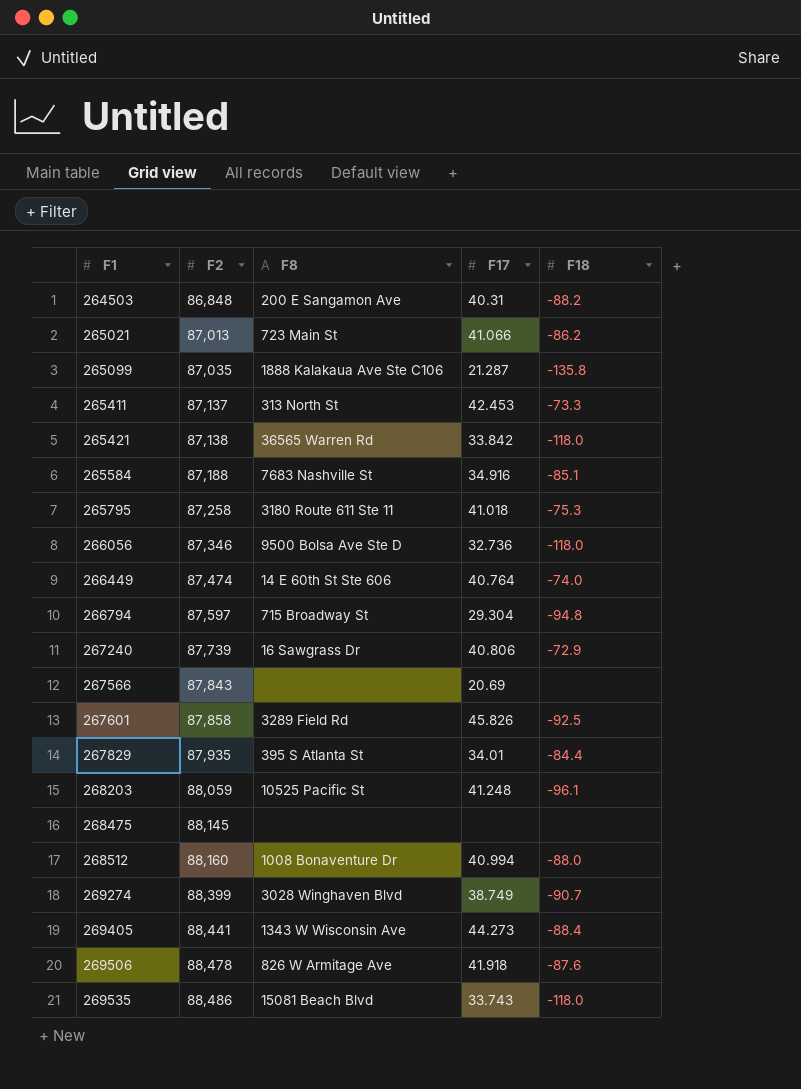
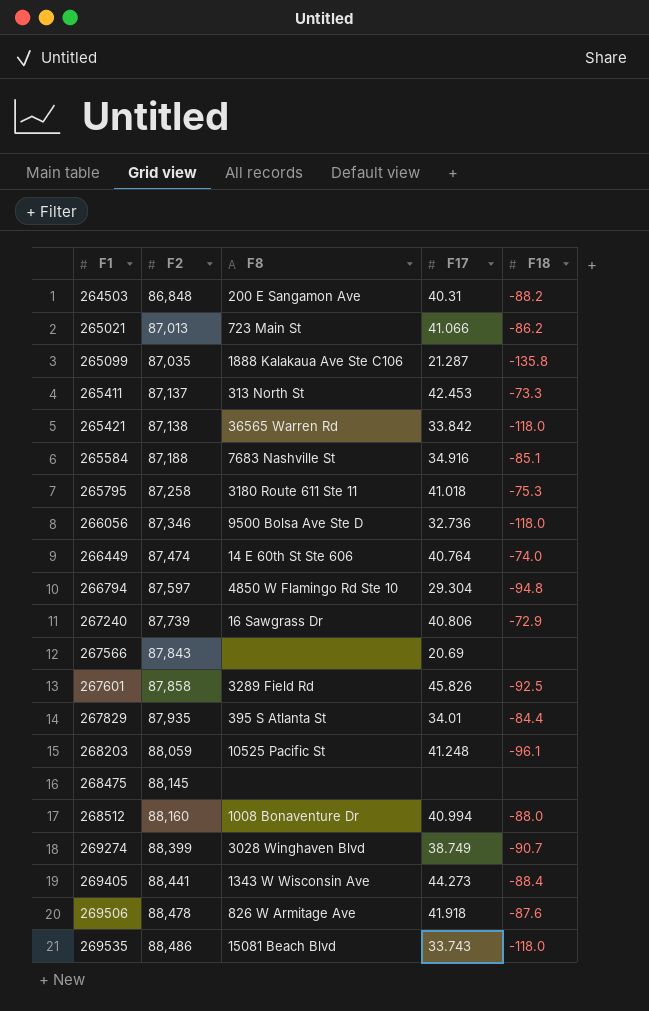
266794 | F8: 715 Broadway St -> 4850 W Flamingo Rd Ste 10

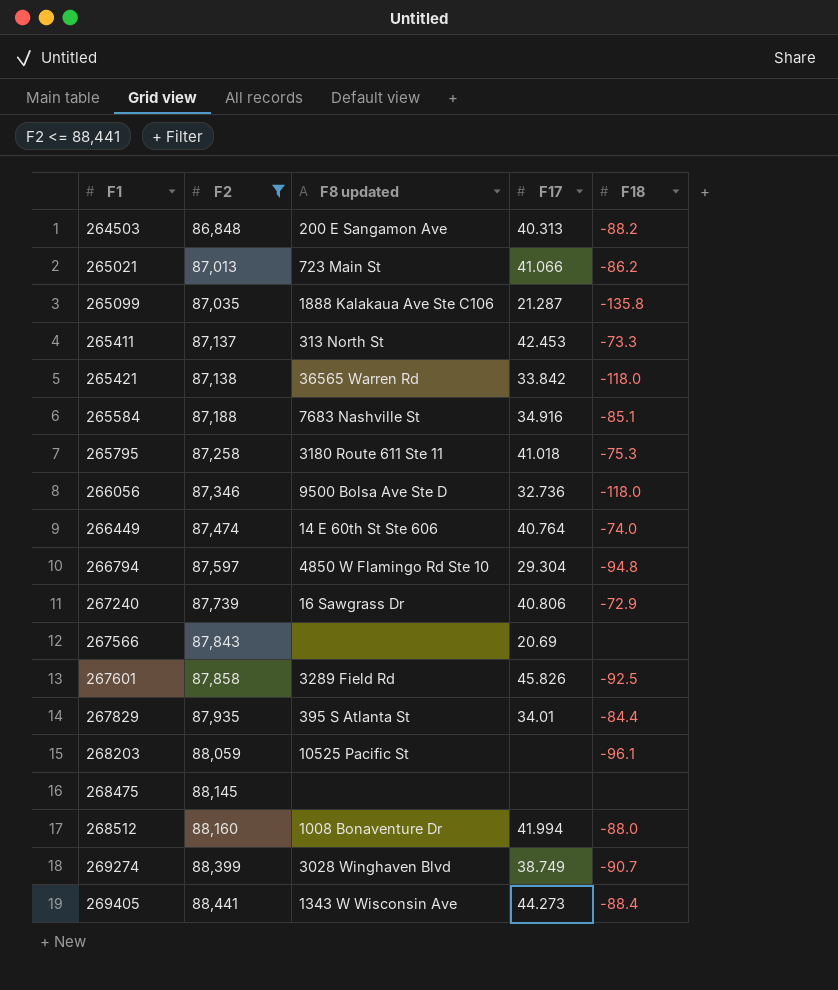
filter: none -> F2 <= 88,441
column name: F8 -> F8 updated
264503 | F17: 40.31 -> 40.313
268203 | F17: 41.248 -> none
268512 | F17: 40.994 -> 41.994

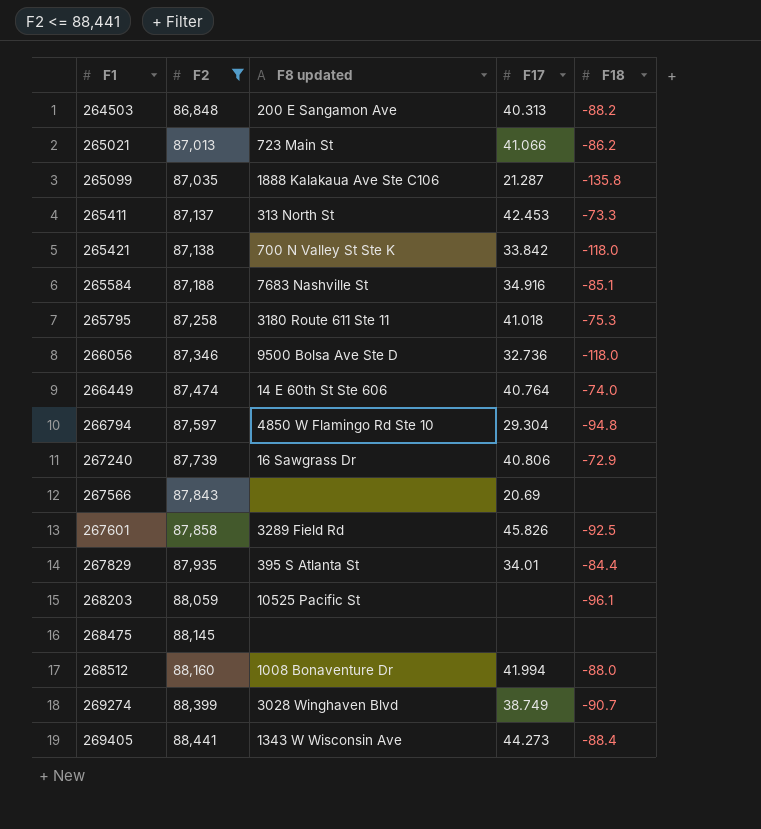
265421 | F8 updated: 36565 Warren Rd -> 700 N Valley St Ste K

